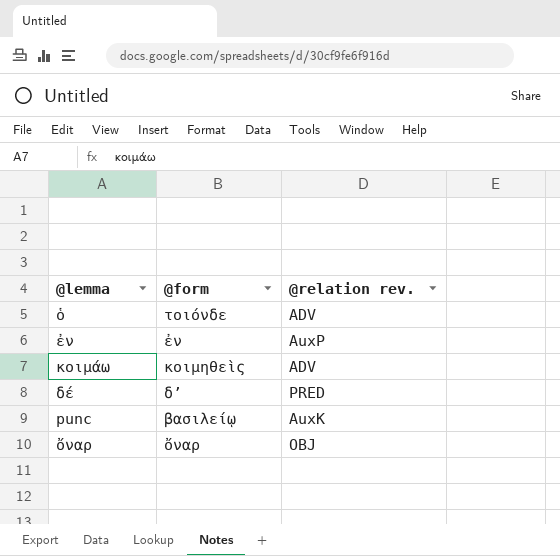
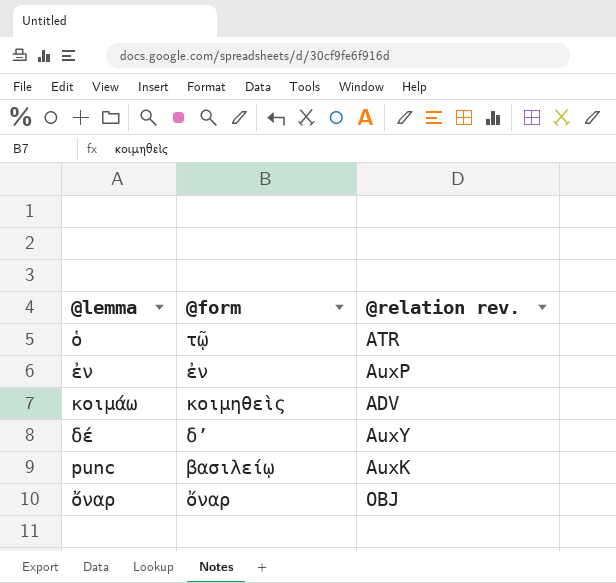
ὁ | @form: τοιόνδε -> τῷ
ὁ | @relation rev.: ADV -> ATR
δέ | @relation rev.: PRED -> AuxY

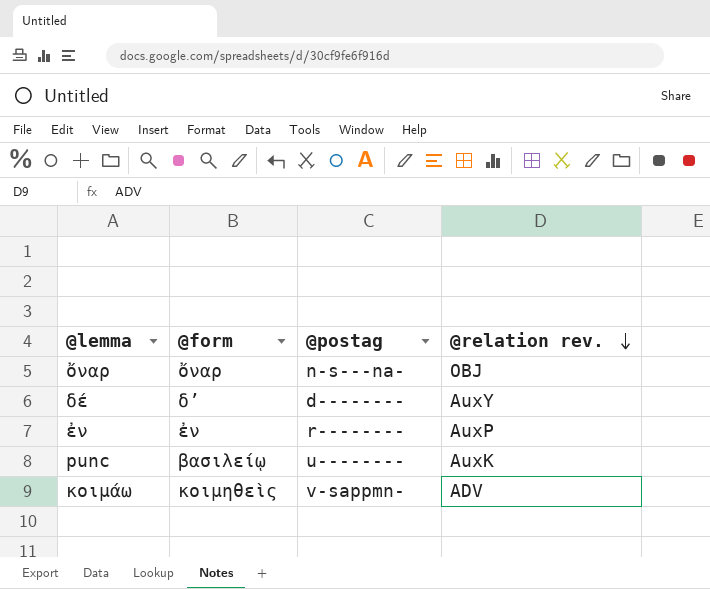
row order: none -> @relation rev. descending
column @postag | position: none -> 3
row ὁ: τῷ | ATR -> none

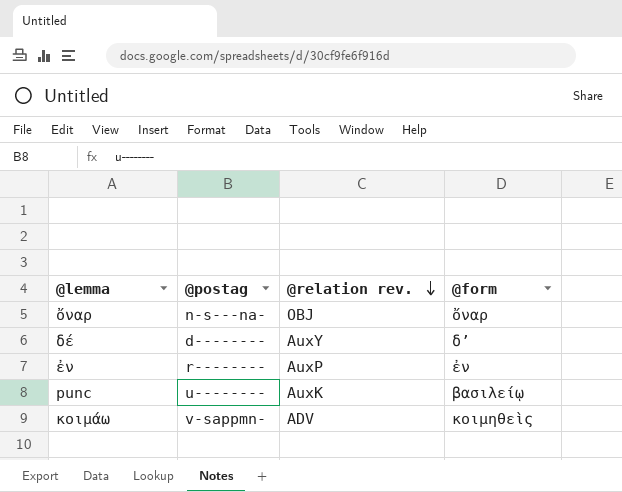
column @form | position: 2 -> 4

